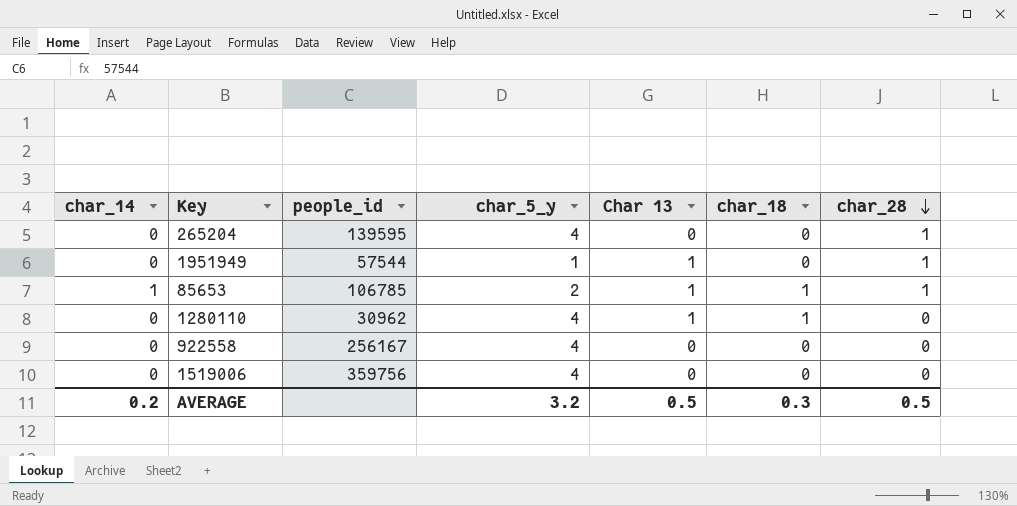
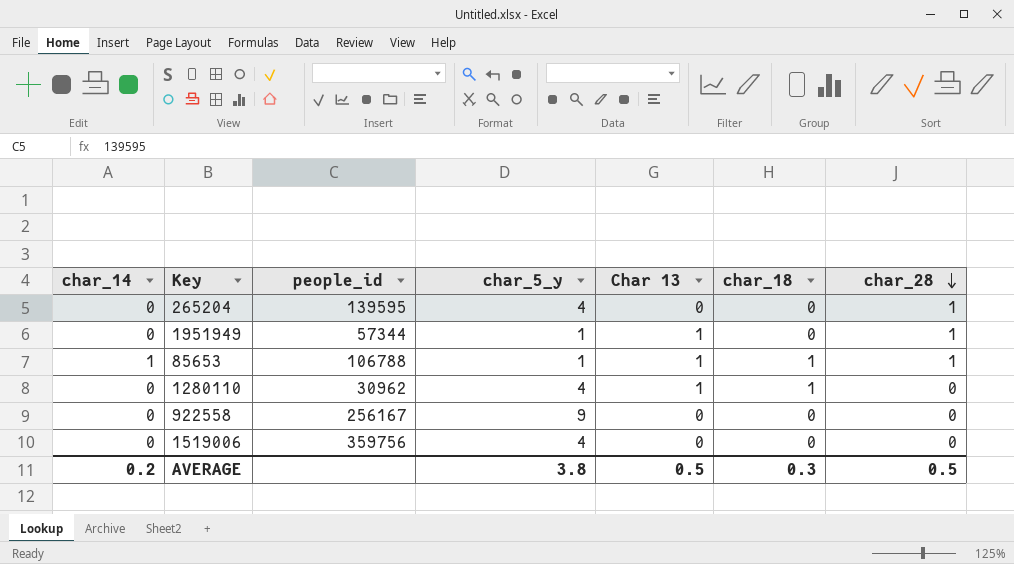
1951949 | people_id: 57544 -> 57344
85653 | people_id: 106785 -> 106788
85653 | char_5_y: 2 -> 1
922558 | char_5_y: 4 -> 9
AVERAGE | char_5_y: 3.2 -> 3.8

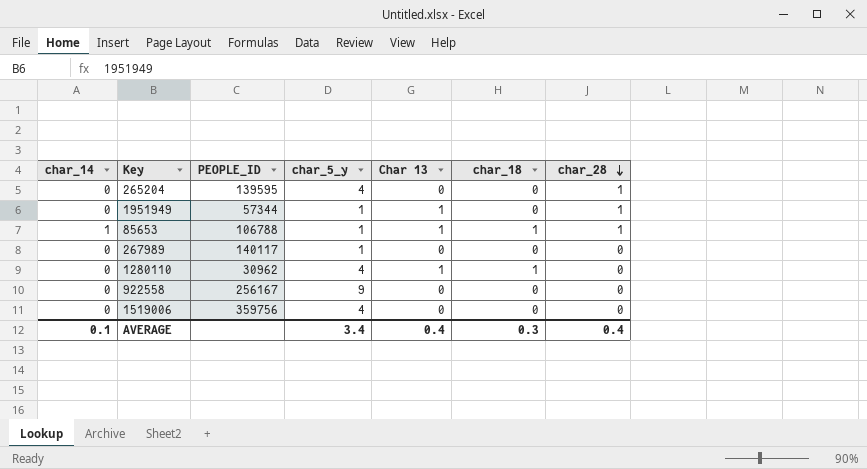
column name: people_id -> PEOPLE_ID
row 267989: none -> 0 | 140117 | 1 | 0 | 0 | 0
AVERAGE | char_14: 0.2 -> 0.1
AVERAGE | char_5_y: 3.8 -> 3.4
AVERAGE | Char 13: 0.5 -> 0.4
AVERAGE | char_28: 0.5 -> 0.4

